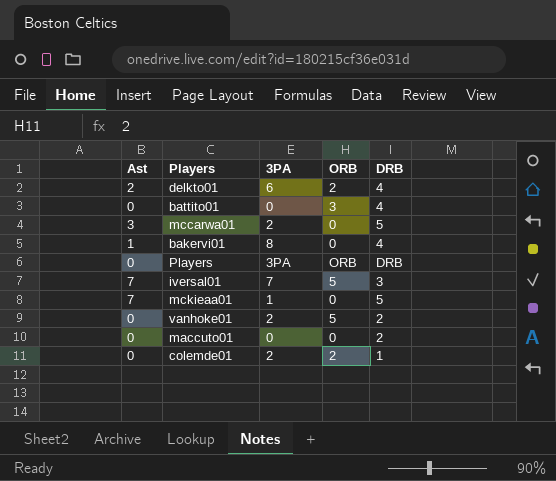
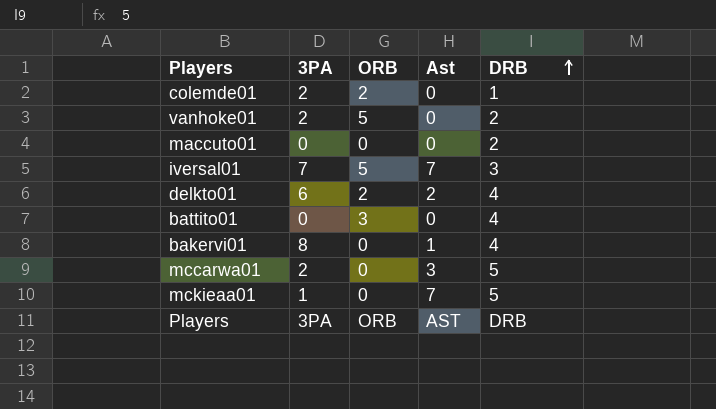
row order: none -> DRB ascending
column Ast | position: 1 -> 4
Players | Ast: 0 -> AST

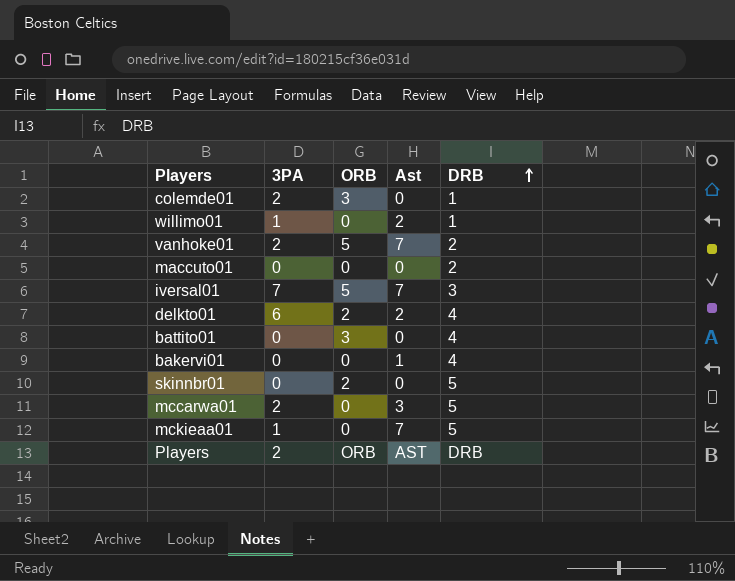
colemde01 | ORB: 2 -> 3
row willimo01: none -> 1 | 0 | 2 | 1
vanhoke01 | Ast: 0 -> 7
bakervi01 | 3PA: 8 -> 0
row skinnbr01: none -> 0 | 2 | 0 | 5
Players | 3PA: 3PA -> 2

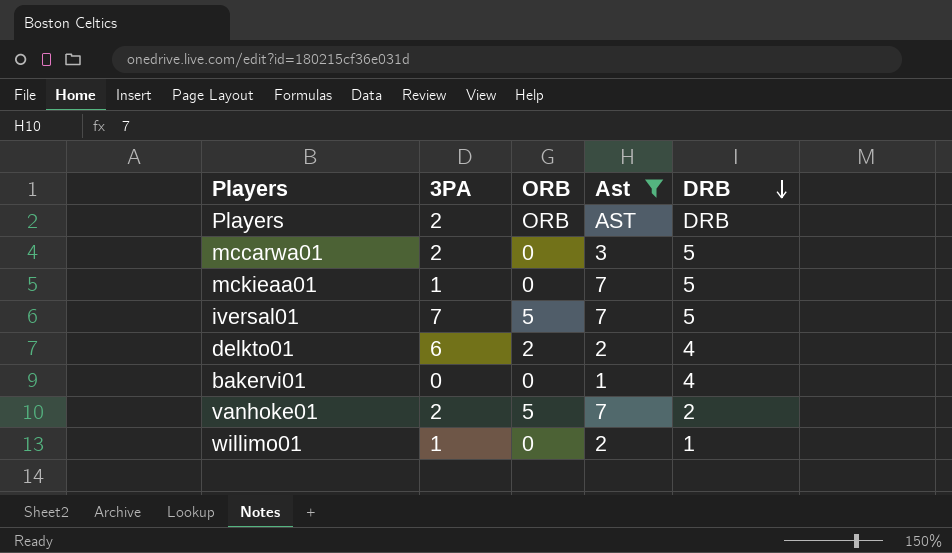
filter: none -> Ast != 0
row order: DRB ascending -> DRB descending
iversal01 | DRB: 3 -> 5

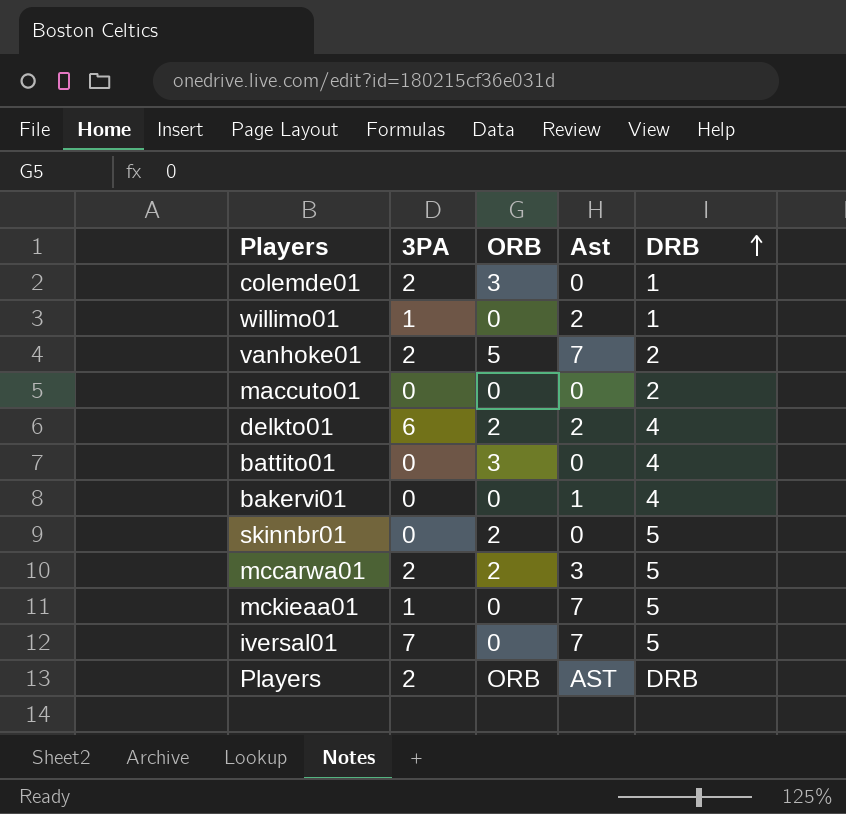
filter: Ast != 0 -> none
row order: DRB descending -> DRB ascending
mccarwa01 | ORB: 0 -> 2
iversal01 | ORB: 5 -> 0

